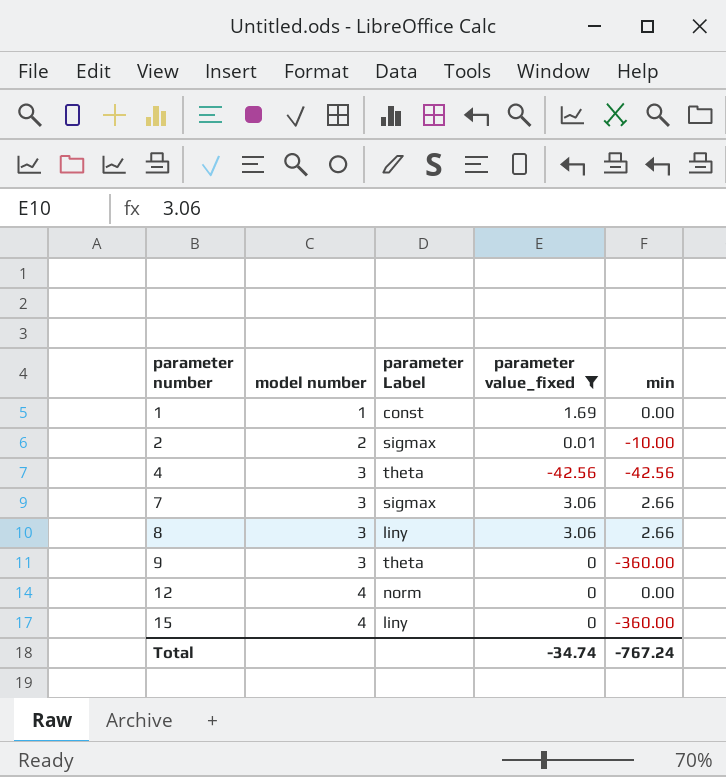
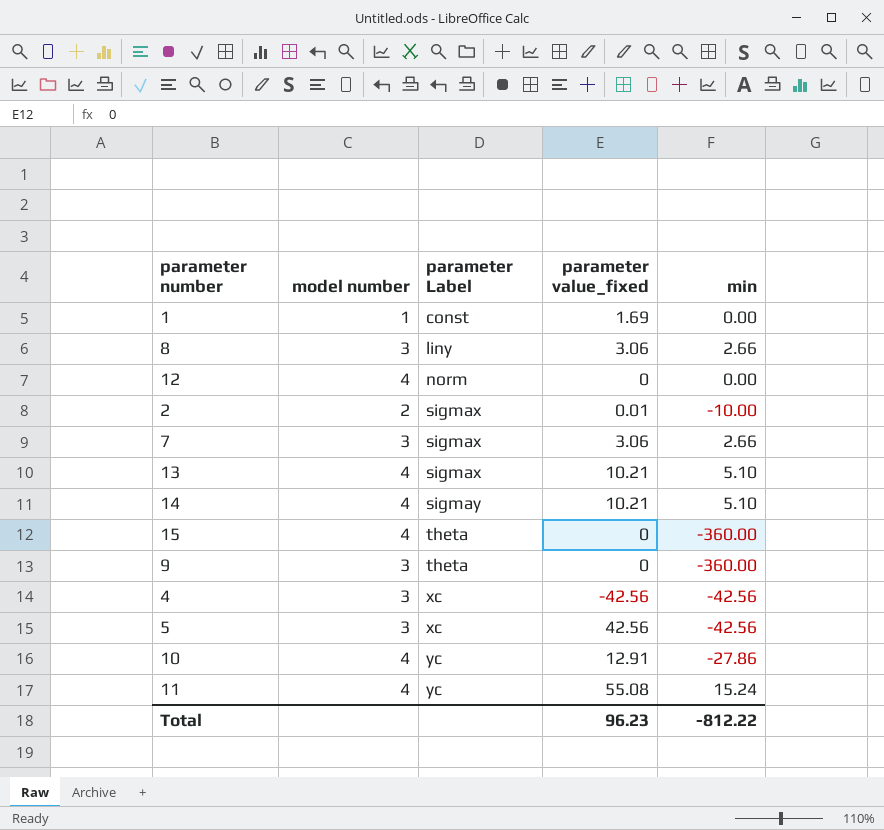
filter: parameter value_fixed <= 3.06 -> none
row order: parameter number ascending -> parameter Label ascending
15 | parameter Label: liny -> theta
4 | parameter Label: theta -> xc
Total | parameter value_fixed: -34.74 -> 96.23
Total | min: -767.24 -> -812.22

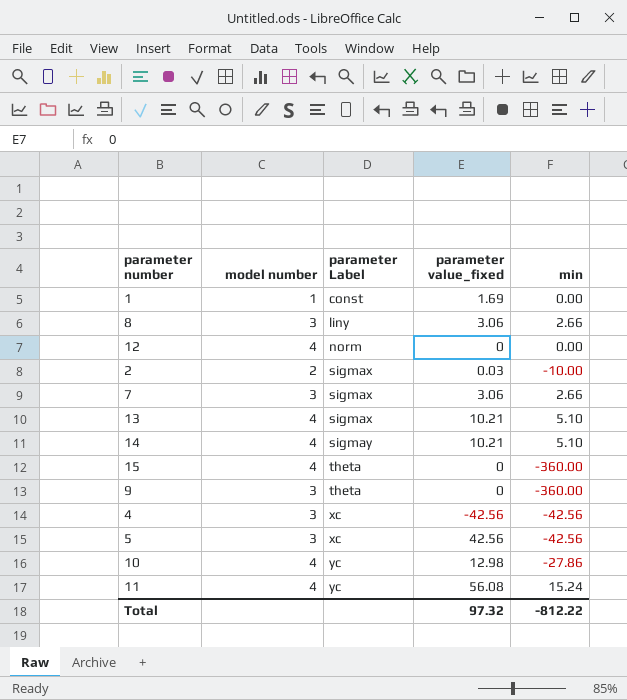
2 | parameter value_fixed: 0.01 -> 0.03
10 | parameter value_fixed: 12.91 -> 12.98
11 | parameter value_fixed: 55.08 -> 56.08
Total | parameter value_fixed: 96.23 -> 97.32

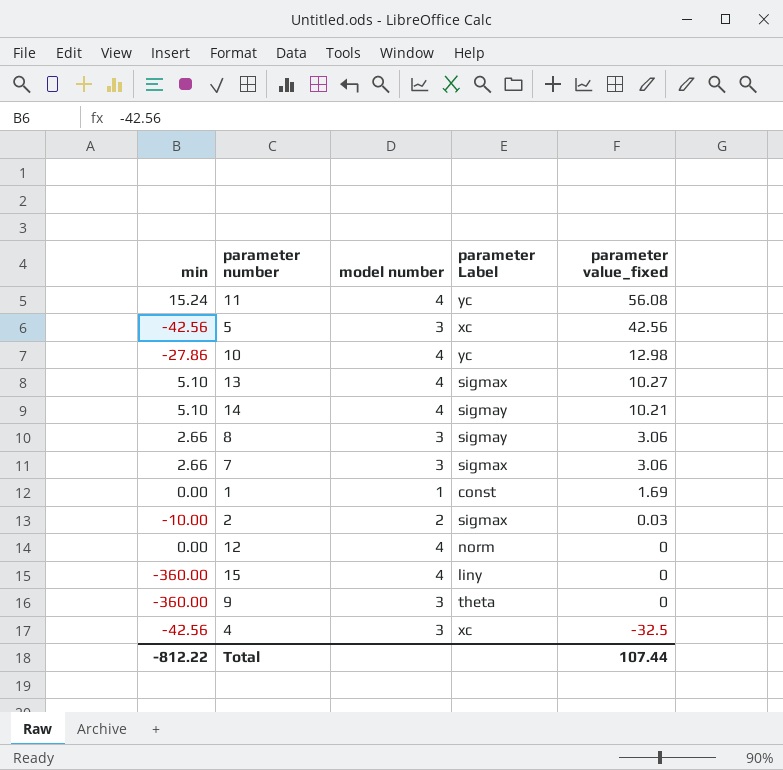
row order: parameter Label ascending -> parameter value_fixed descending
column min | position: 5 -> 1
13 | parameter value_fixed: 10.21 -> 10.27
8 | parameter Label: liny -> sigmay
15 | parameter Label: theta -> liny
4 | parameter value_fixed: -42.56 -> -32.5
Total | parameter value_fixed: 97.32 -> 107.44

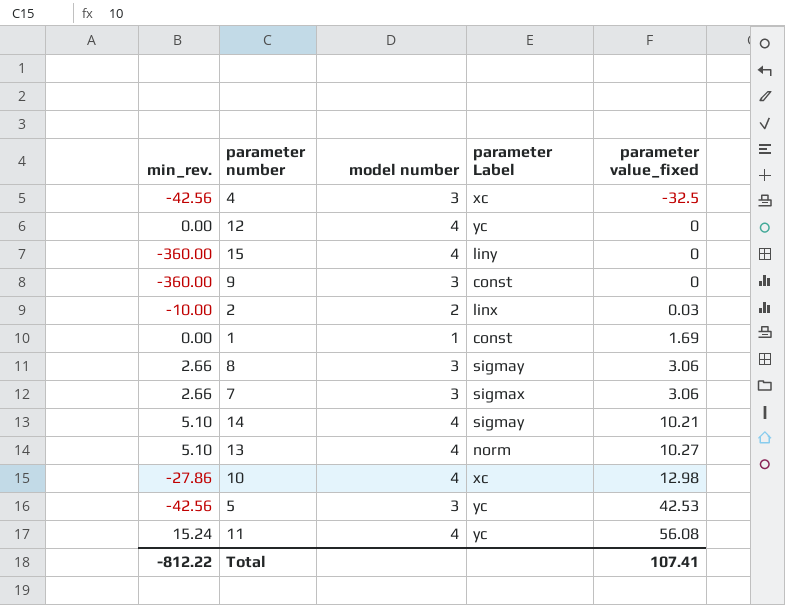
row order: parameter value_fixed descending -> parameter value_fixed ascending
column name: min -> min_rev.
12 | parameter Label: norm -> yc
9 | parameter Label: theta -> const
2 | parameter Label: sigmax -> linx
13 | parameter Label: sigmax -> norm
10 | parameter Label: yc -> xc
5 | parameter Label: xc -> yc
5 | parameter value_fixed: 42.56 -> 42.53
Total | parameter value_fixed: 107.44 -> 107.41

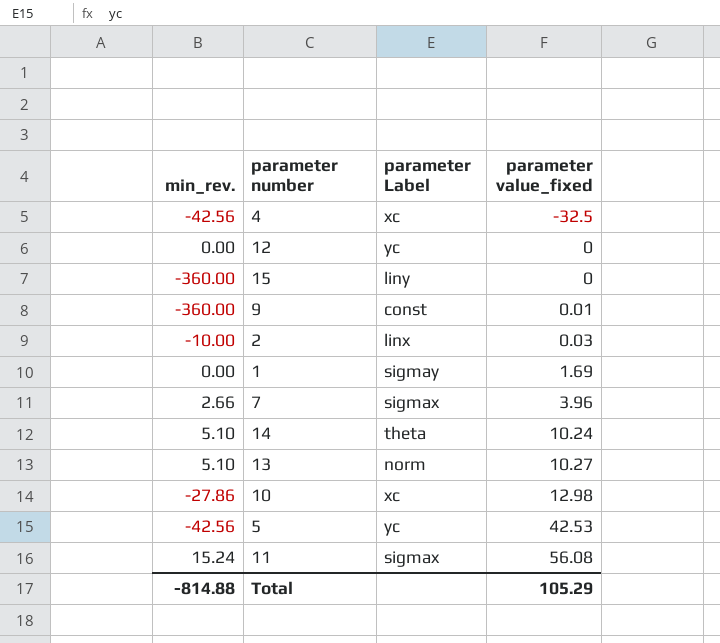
column model number | position: 3 -> none
row 8: 2.66 | 3 | sigmay | 3.06 -> none
9 | parameter value_fixed: 0 -> 0.01
1 | parameter Label: const -> sigmay
7 | parameter value_fixed: 3.06 -> 3.96
14 | parameter Label: sigmay -> theta
14 | parameter value_fixed: 10.21 -> 10.24
11 | parameter Label: yc -> sigmax
Total | min_rev.: -812.22 -> -814.88
Total | parameter value_fixed: 107.41 -> 105.29

